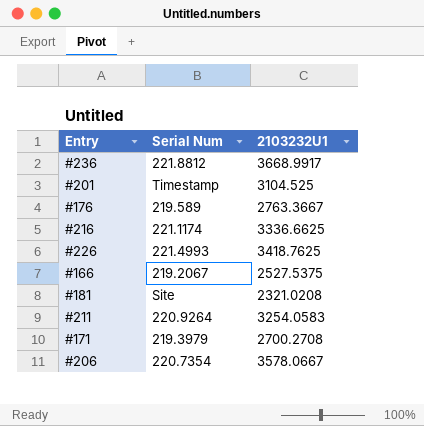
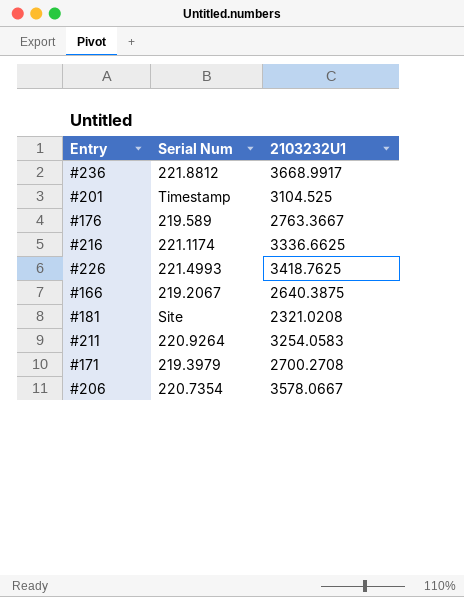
#166 | 2103232U1: 2527.5375 -> 2640.3875

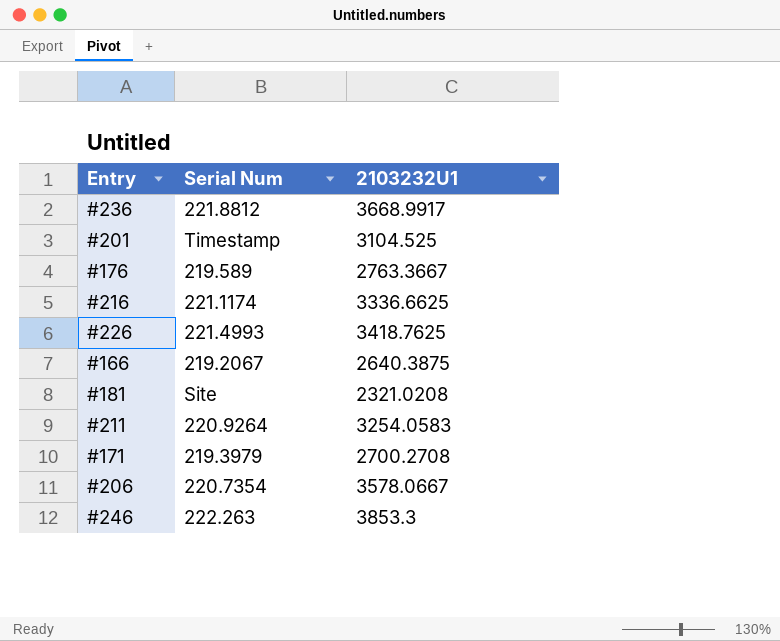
row #246: none -> 222.263 | 3853.3

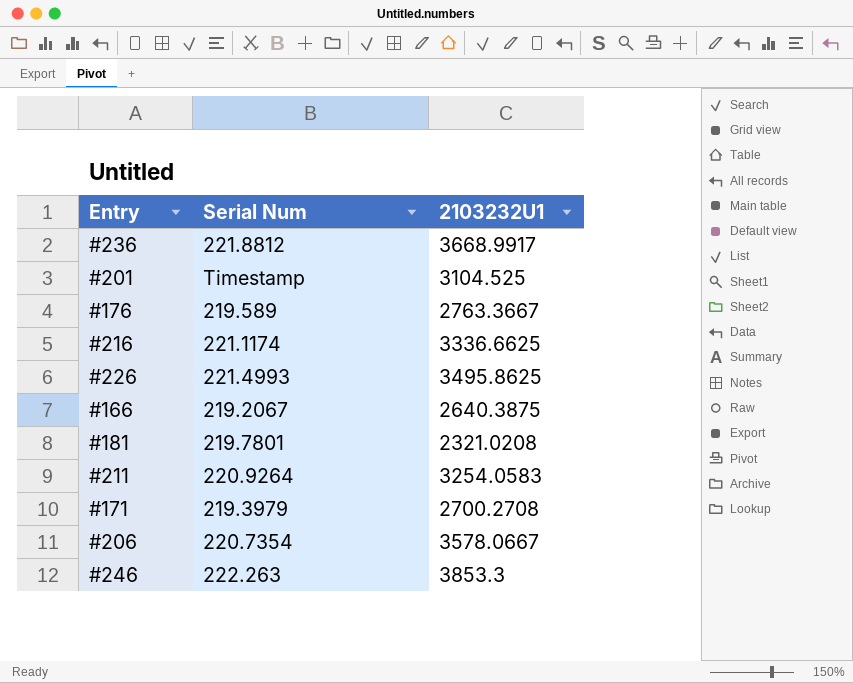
#226 | 2103232U1: 3418.7625 -> 3495.8625
#181 | Serial Num: Site -> 219.7801

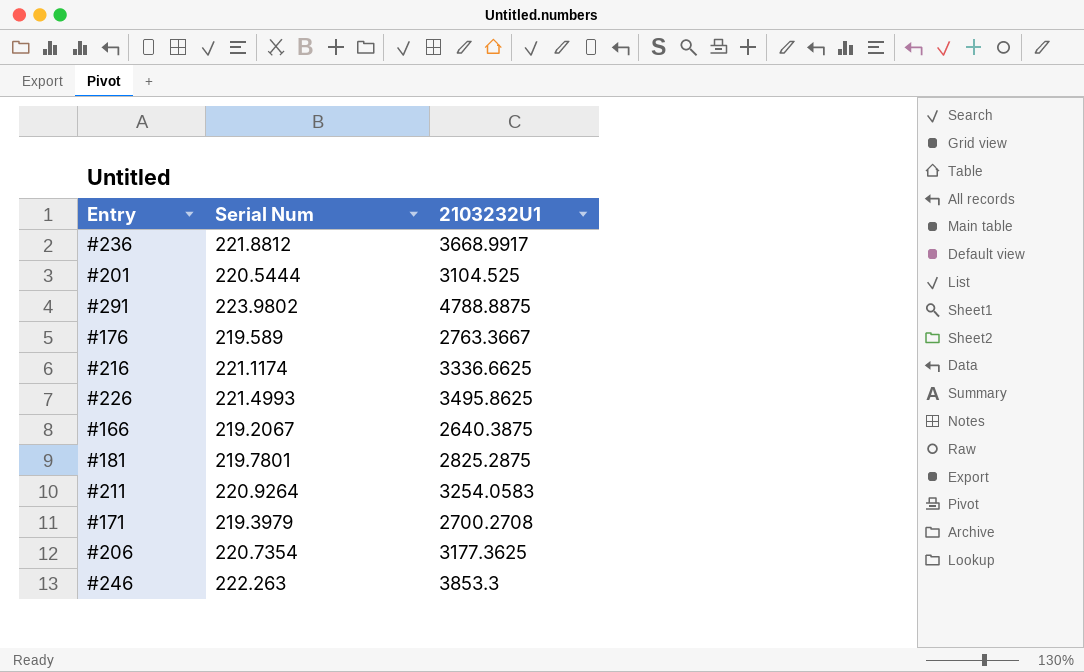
#201 | Serial Num: Timestamp -> 220.5444
row #291: none -> 223.9802 | 4788.8875
#181 | 2103232U1: 2321.0208 -> 2825.2875
#206 | 2103232U1: 3578.0667 -> 3177.3625

